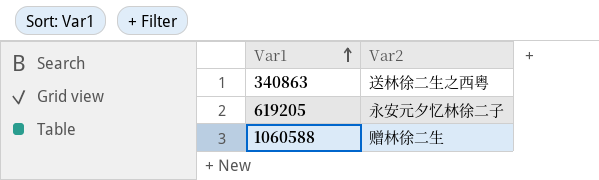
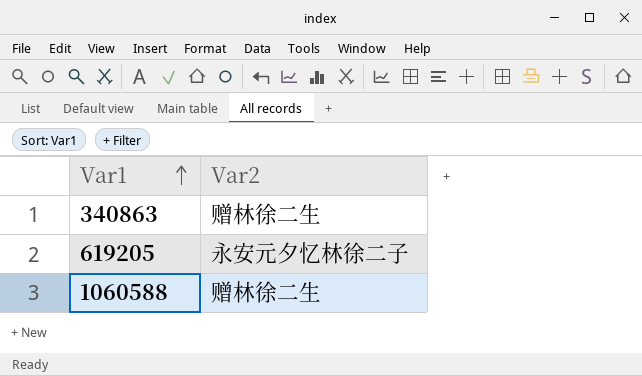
340863 | Var2: 送林徐二生之西粤 -> 赠林徐二生

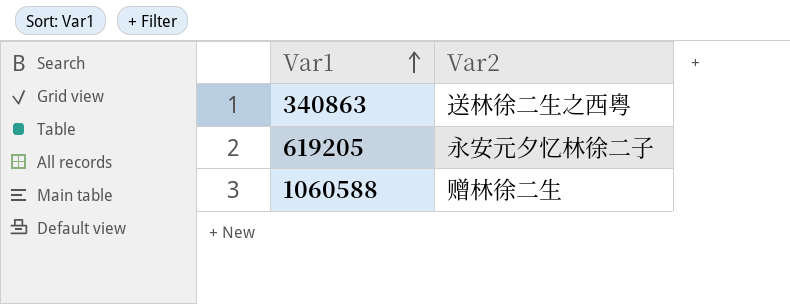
340863 | Var2: 赠林徐二生 -> 送林徐二生之西粤

